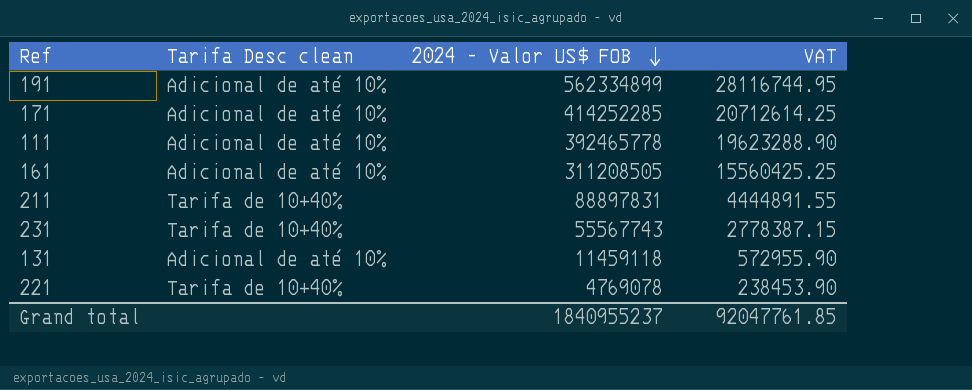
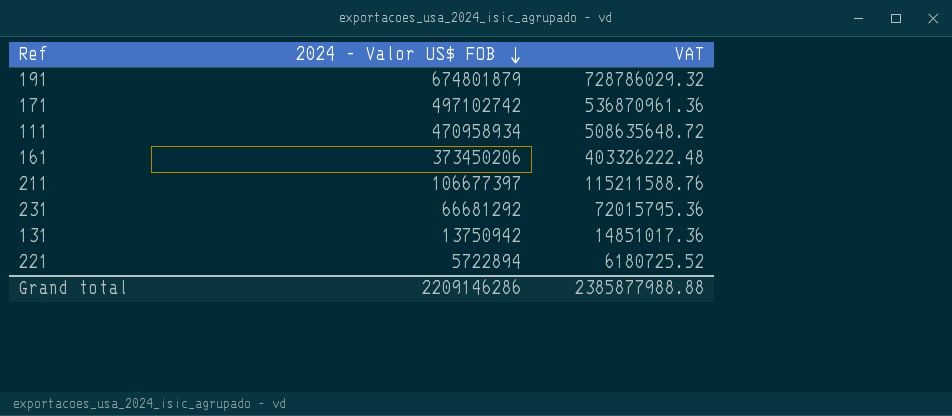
column Tarifa Desc clean | position: 2 -> none
column VAT | formula: [2024 - Valor US$ FOB] * 0.05 -> [2024 - Valor US$ FOB] * 1.08
191 | 2024 - Valor US$ FOB: 562334899 -> 674801879
171 | 2024 - Valor US$ FOB: 414252285 -> 497102742
111 | 2024 - Valor US$ FOB: 392465778 -> 470958934
161 | 2024 - Valor US$ FOB: 311208505 -> 373450206
211 | 2024 - Valor US$ FOB: 88897831 -> 106677397
231 | 2024 - Valor US$ FOB: 55567743 -> 66681292
131 | 2024 - Valor US$ FOB: 11459118 -> 13750942
221 | 2024 - Valor US$ FOB: 4769078 -> 5722894
Grand total | 2024 - Valor US$ FOB: 1840955237 -> 2209146286
Grand total | VAT: 92047761.85 -> 2385877988.88

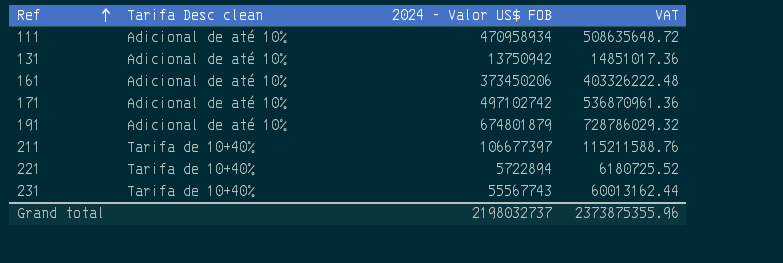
row order: 2024 - Valor US$ FOB descending -> Ref ascending
column Tarifa Desc clean | position: none -> 2
231 | 2024 - Valor US$ FOB: 66681292 -> 55567743
231 | VAT: 72015795.36 -> 60013162.44
Grand total | 2024 - Valor US$ FOB: 2209146286 -> 2198032737
Grand total | VAT: 2385877988.88 -> 2373875355.96

